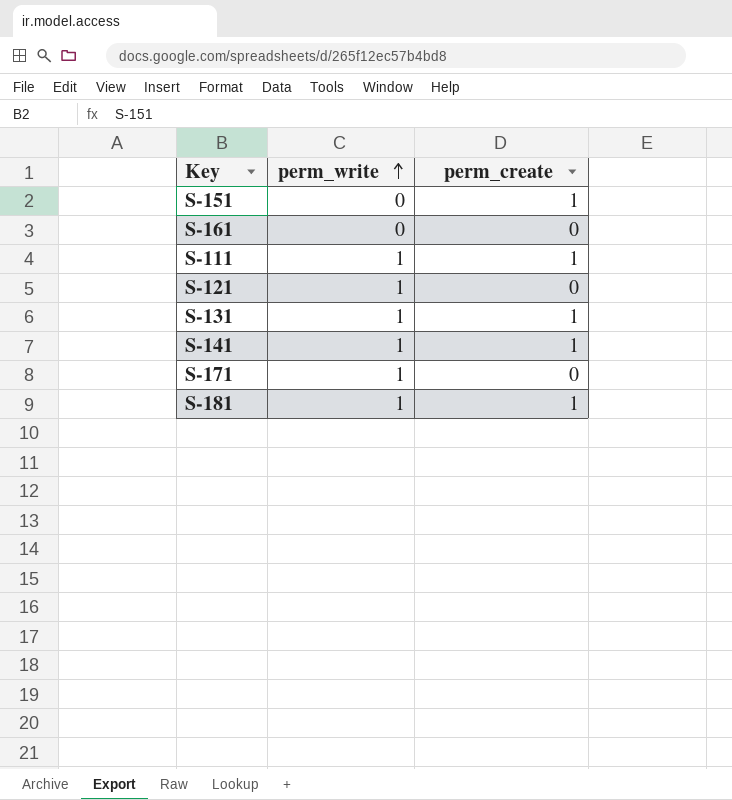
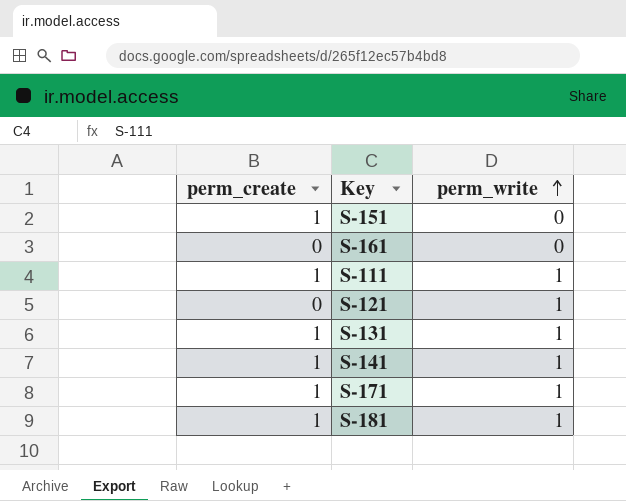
column perm_create | position: 3 -> 1
S-171 | perm_create: 0 -> 1

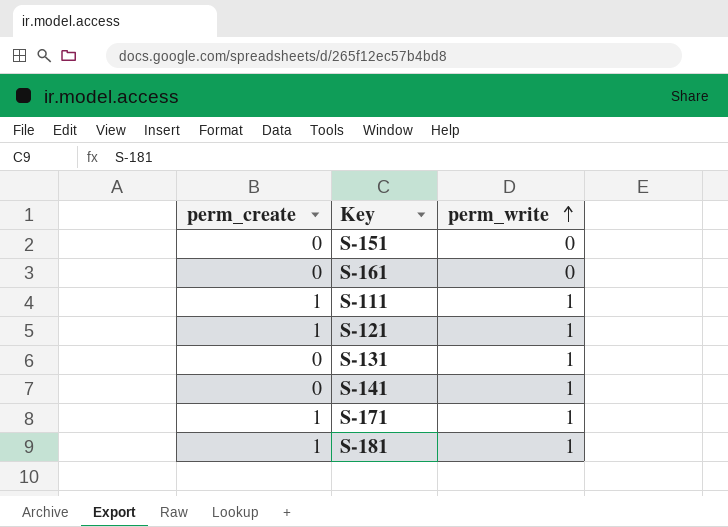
S-151 | perm_create: 1 -> 0
S-121 | perm_create: 0 -> 1
S-131 | perm_create: 1 -> 0
S-141 | perm_create: 1 -> 0

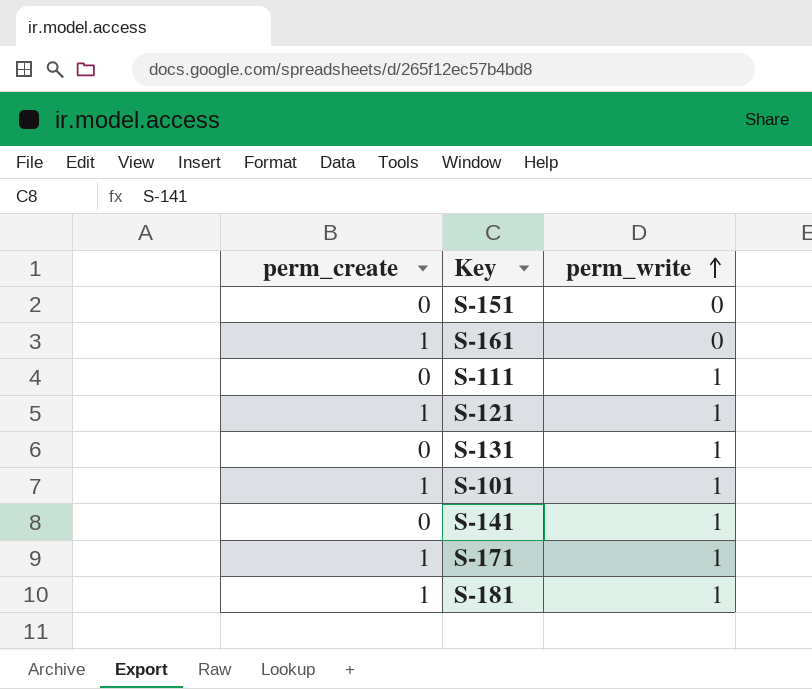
S-161 | perm_create: 0 -> 1
S-111 | perm_create: 1 -> 0
row S-101: none -> 1 | 1

